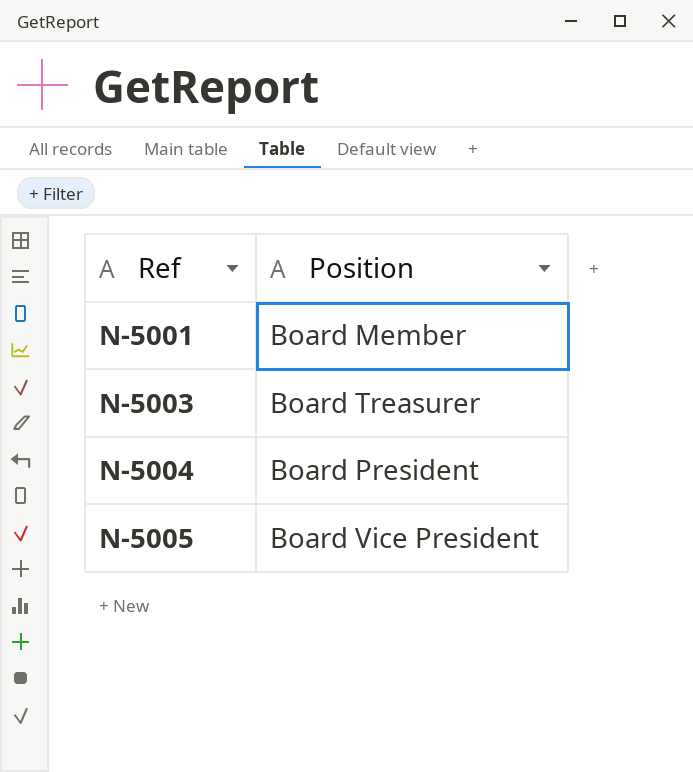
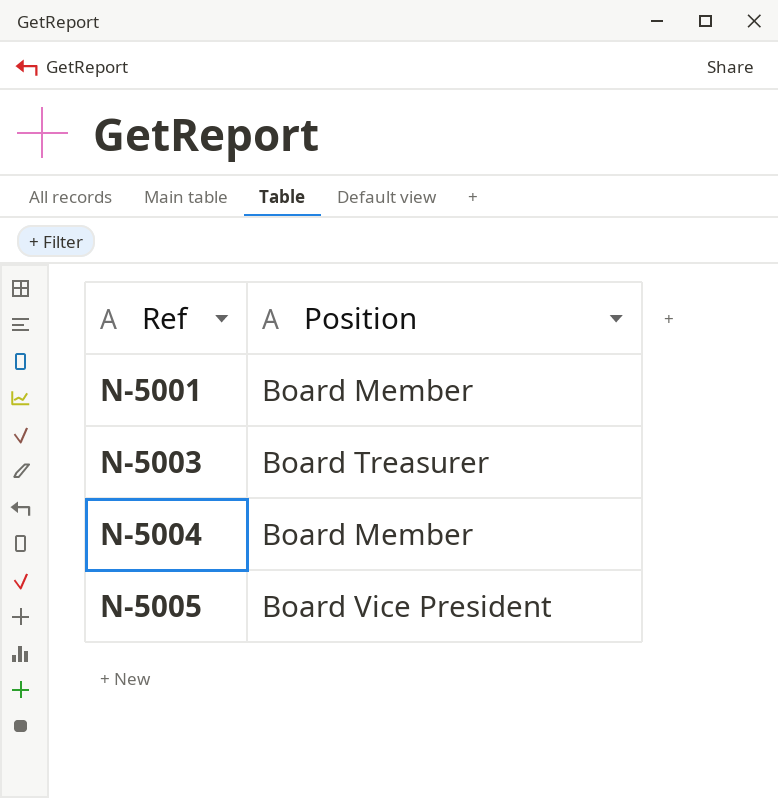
N-5004 | Position: Board President -> Board Member

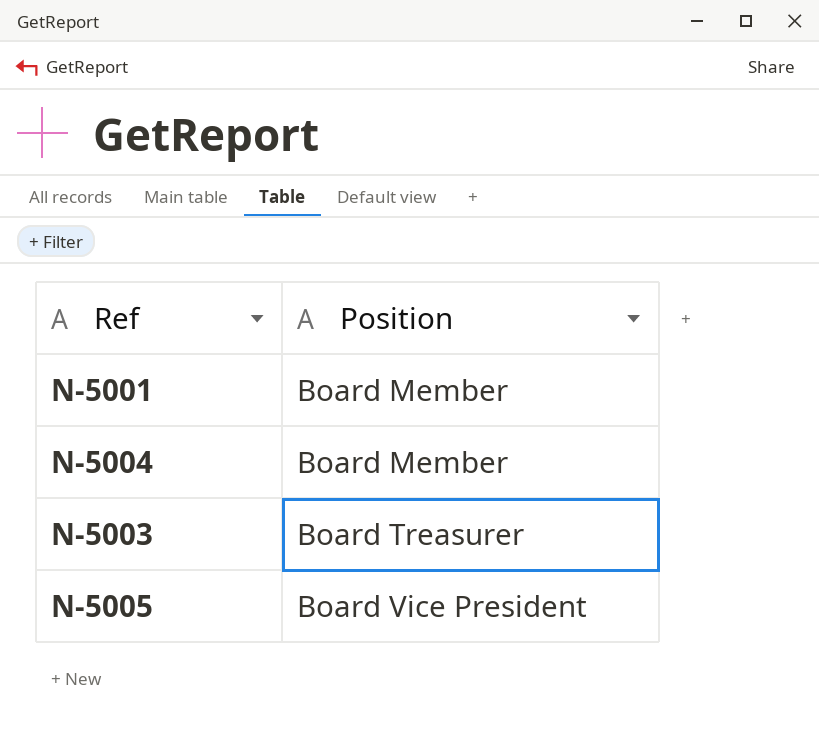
row order: Ref ascending -> Position ascending

